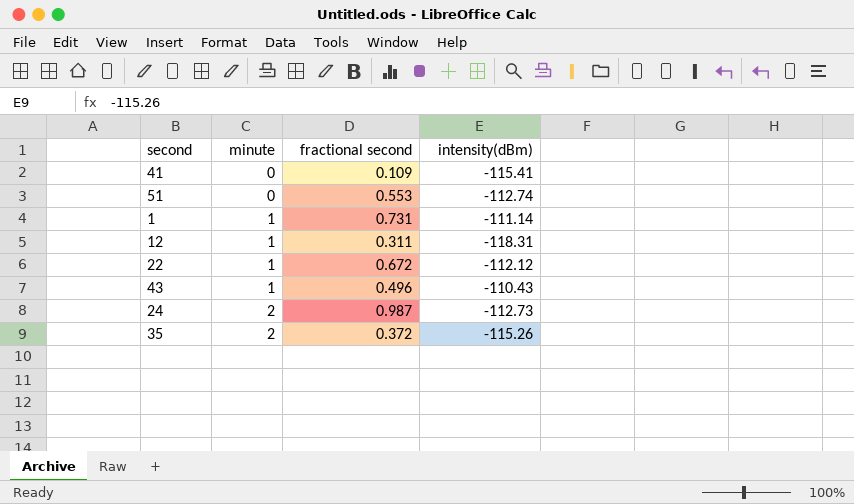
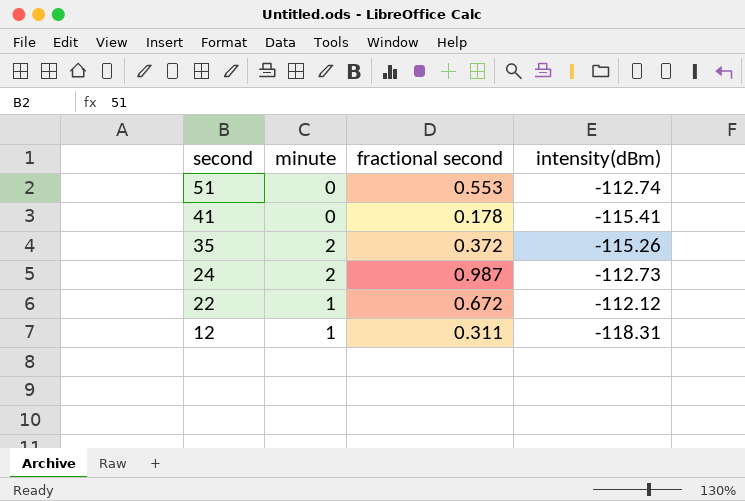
row order: minute ascending -> second descending
row 1: 1 | 0.731 | -111.14 -> none
row 43: 1 | 0.496 | -110.43 -> none
41 | fractional second: 0.109 -> 0.178

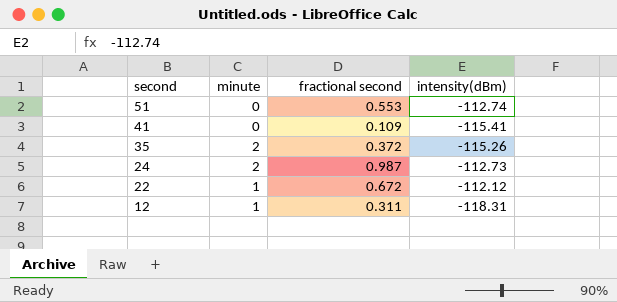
41 | fractional second: 0.178 -> 0.109

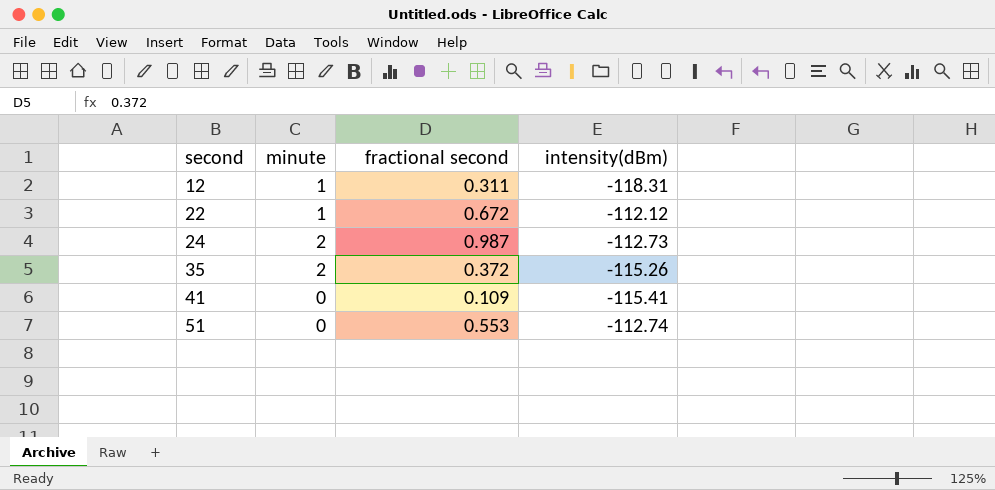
row order: second descending -> second ascending

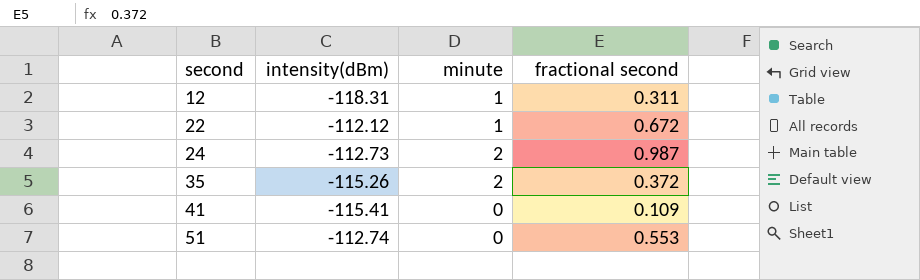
column intensity(dBm) | position: 4 -> 2

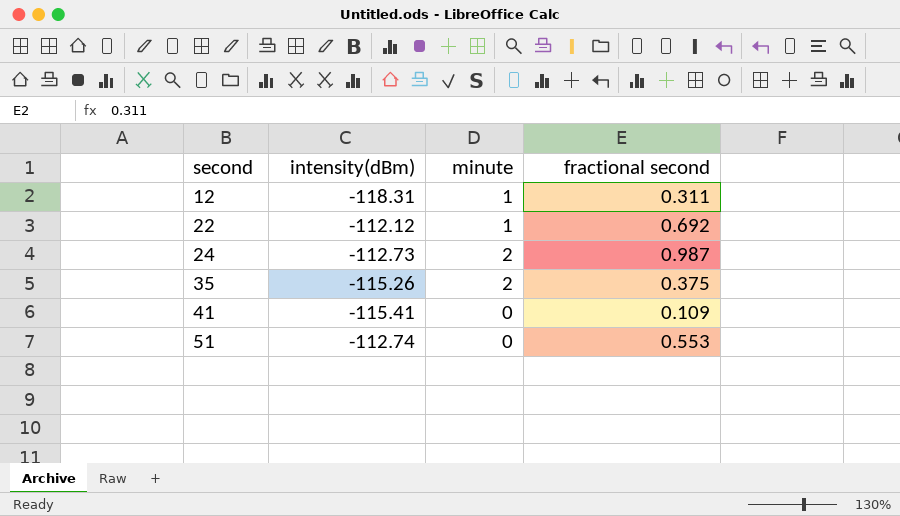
22 | fractional second: 0.672 -> 0.692
35 | fractional second: 0.372 -> 0.375

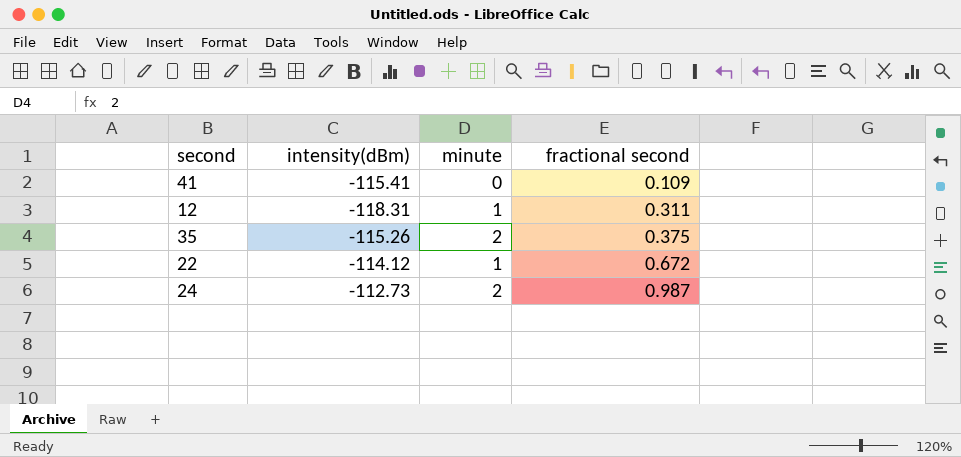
row order: second ascending -> fractional second ascending
row 51: -112.74 | 0 | 0.553 -> none
22 | intensity(dBm): -112.12 -> -114.12
22 | fractional second: 0.692 -> 0.672

